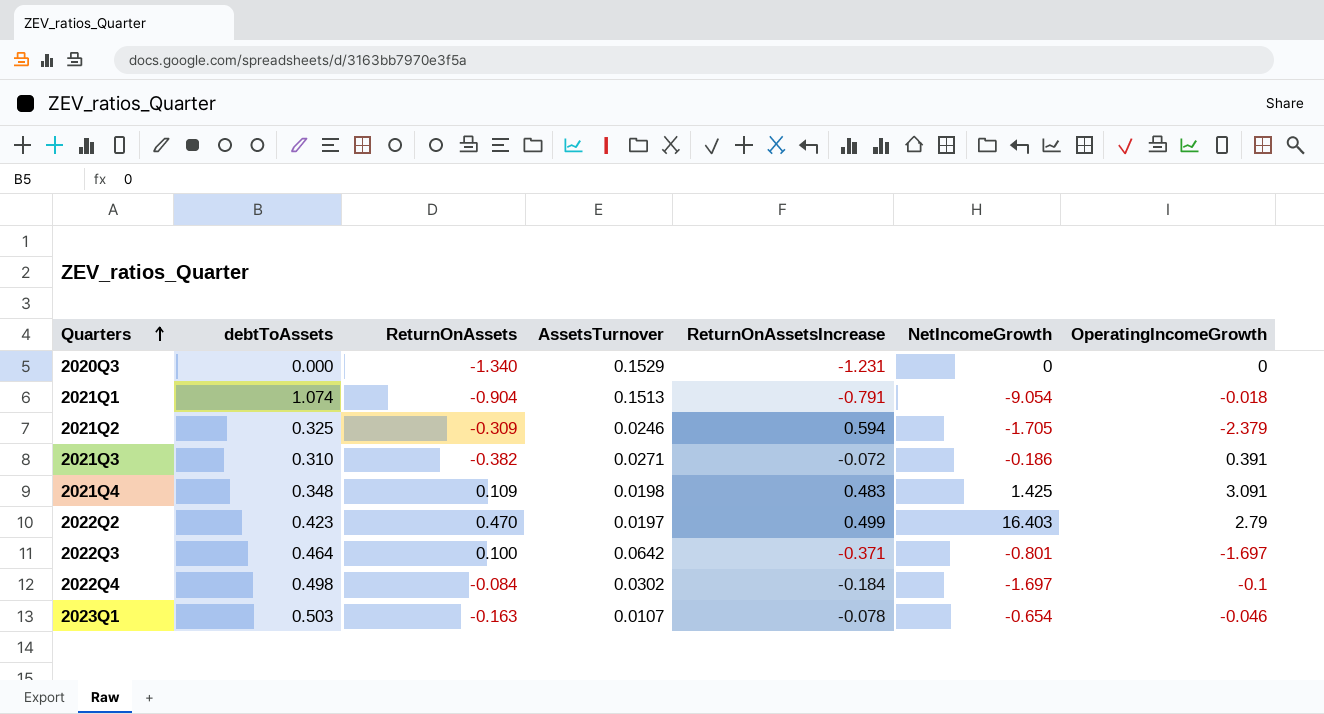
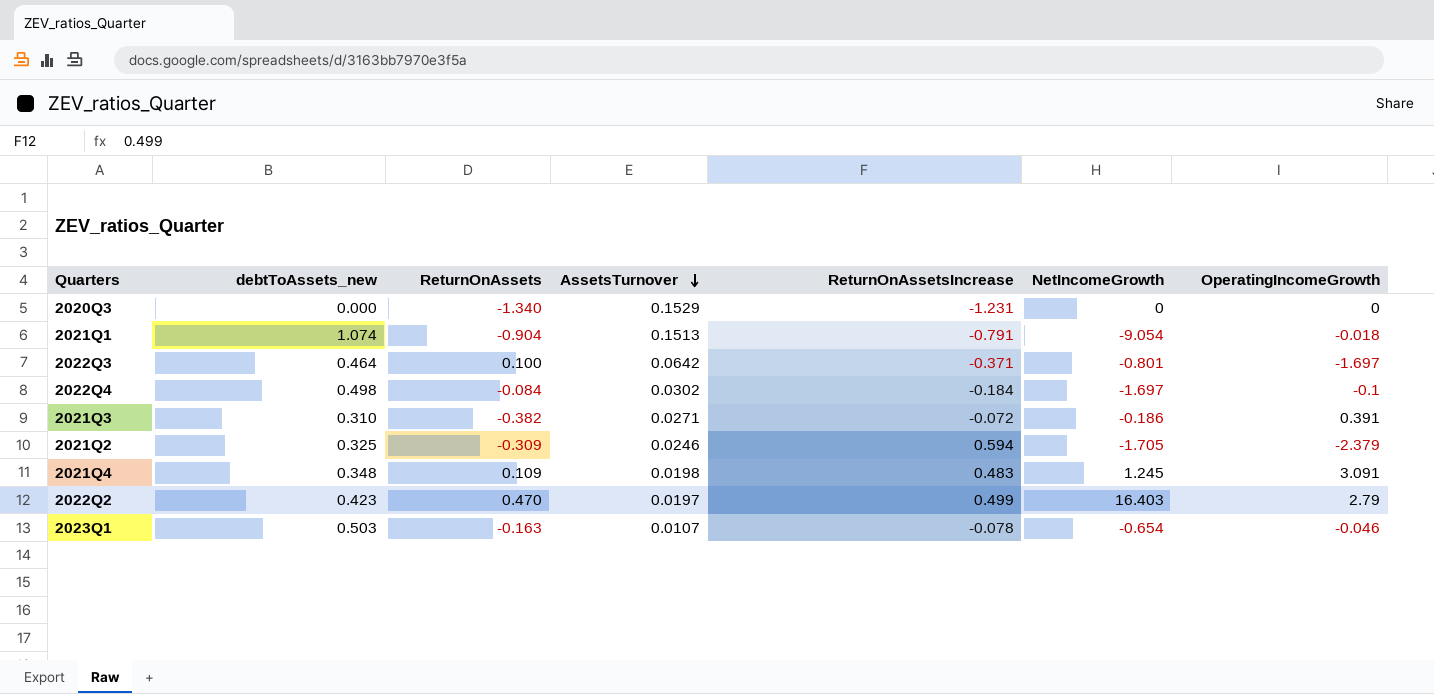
row order: Quarters ascending -> AssetsTurnover descending
column name: debtToAssets -> debtToAssets_new
2021Q4 | NetIncomeGrowth: 1.425 -> 1.245

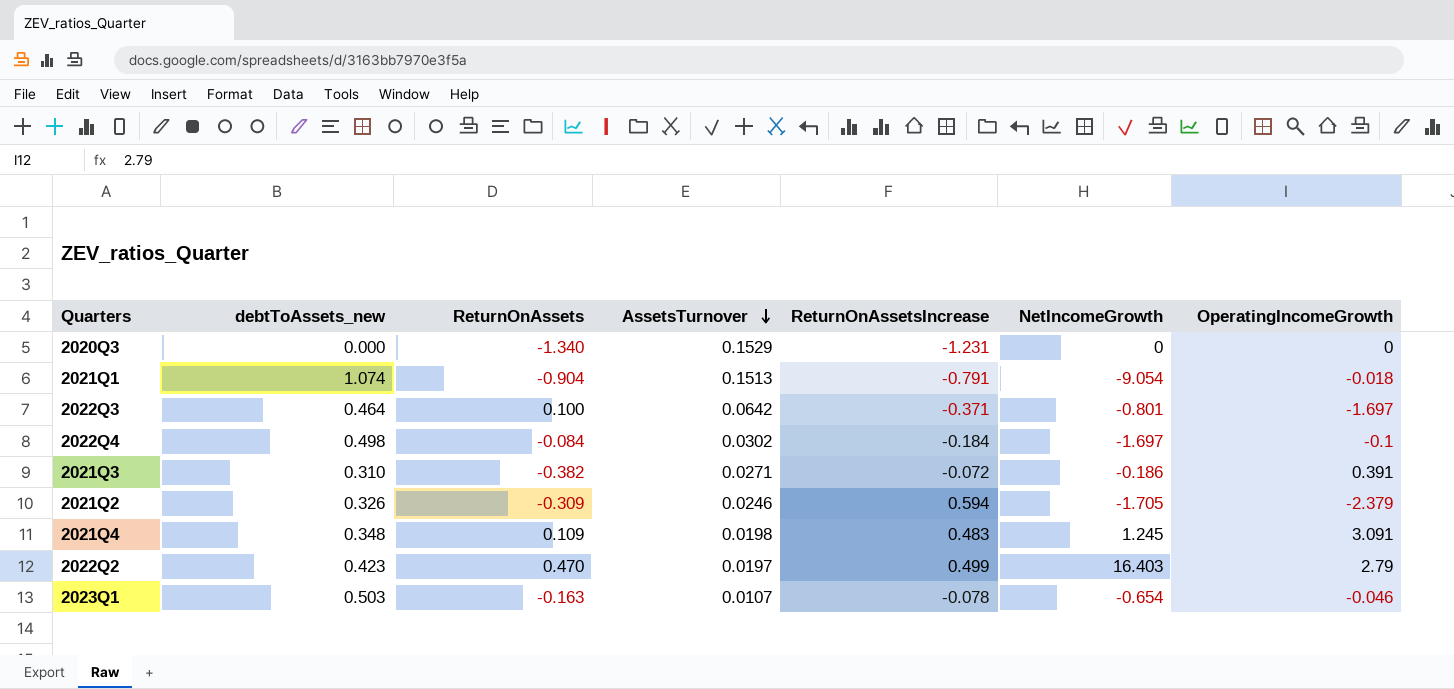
2021Q2 | debtToAssets_new: 0.325 -> 0.326

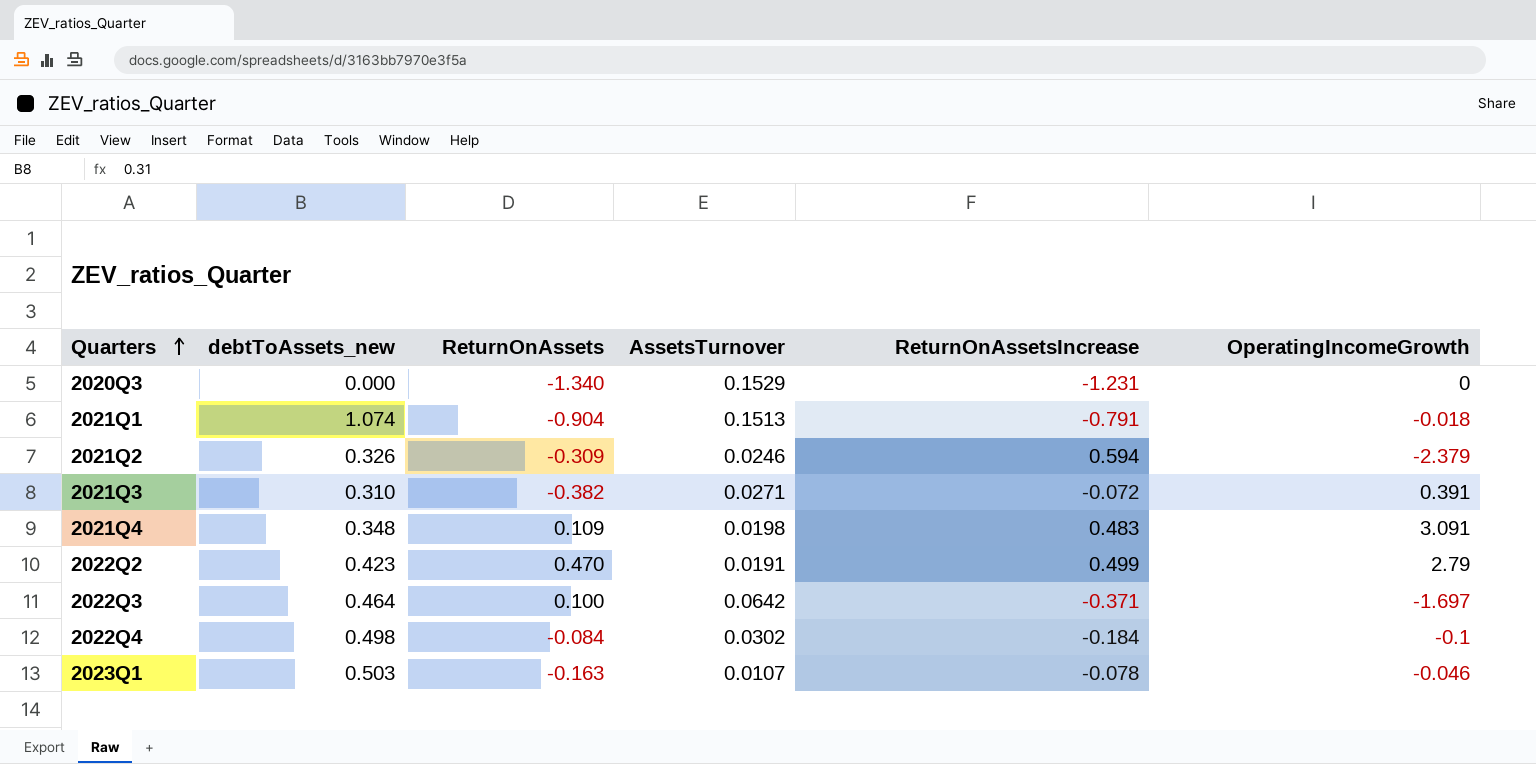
row order: AssetsTurnover descending -> Quarters ascending
column NetIncomeGrowth | position: 6 -> none
2022Q2 | AssetsTurnover: 0.0197 -> 0.0191

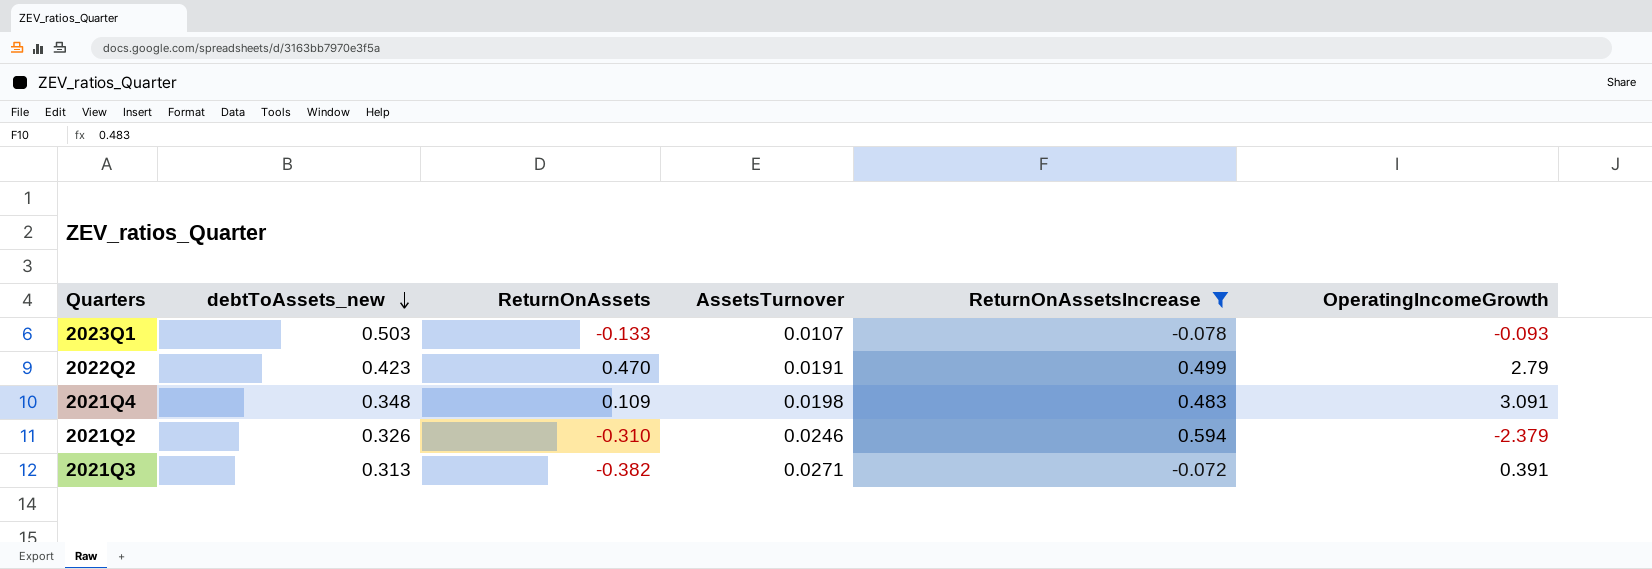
filter: none -> ReturnOnAssetsIncrease >= -0.078
row order: Quarters ascending -> debtToAssets_new descending
2023Q1 | ReturnOnAssets: -0.163 -> -0.133
2023Q1 | OperatingIncomeGrowth: -0.046 -> -0.093
2021Q2 | ReturnOnAssets: -0.309 -> -0.310
2021Q3 | debtToAssets_new: 0.310 -> 0.313

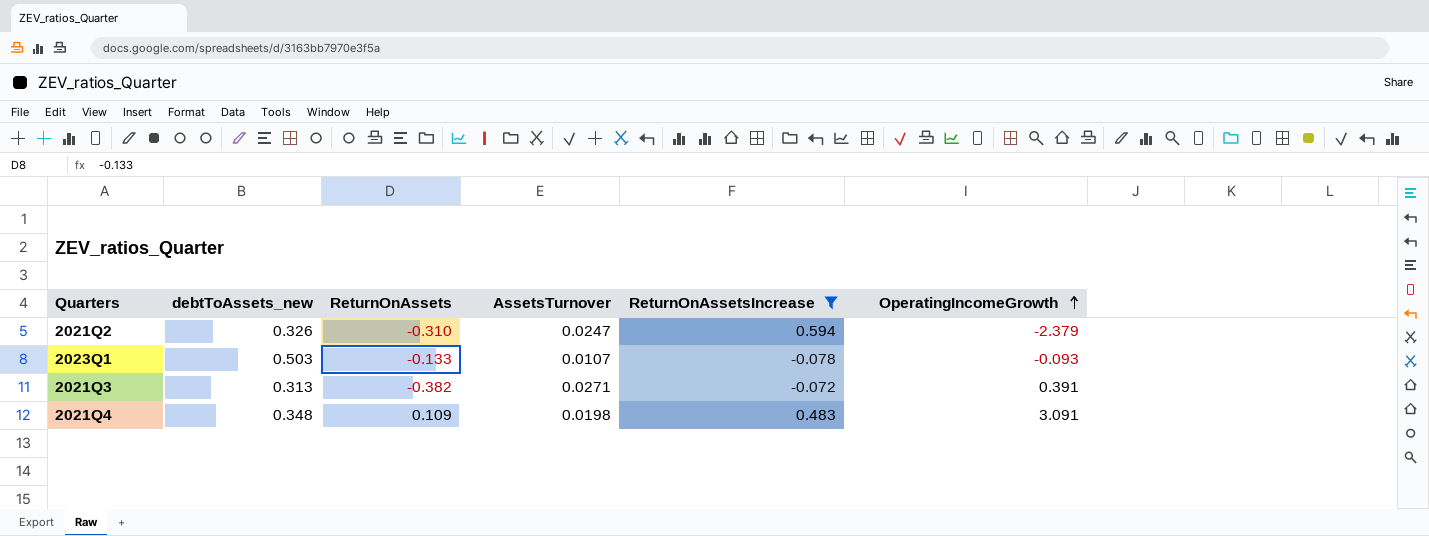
row order: debtToAssets_new descending -> OperatingIncomeGrowth ascending
row 2022Q2: 0.423 | 0.470 | 0.0191 | 0.499 | 2.79 -> none
2021Q2 | AssetsTurnover: 0.0246 -> 0.0247

